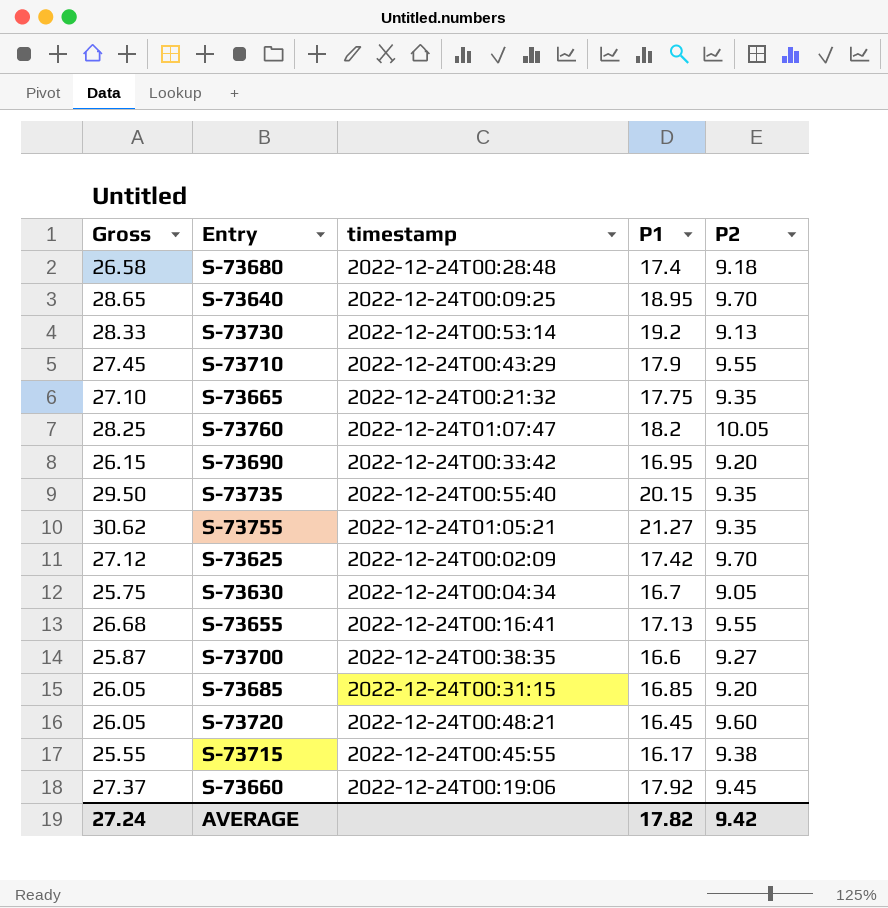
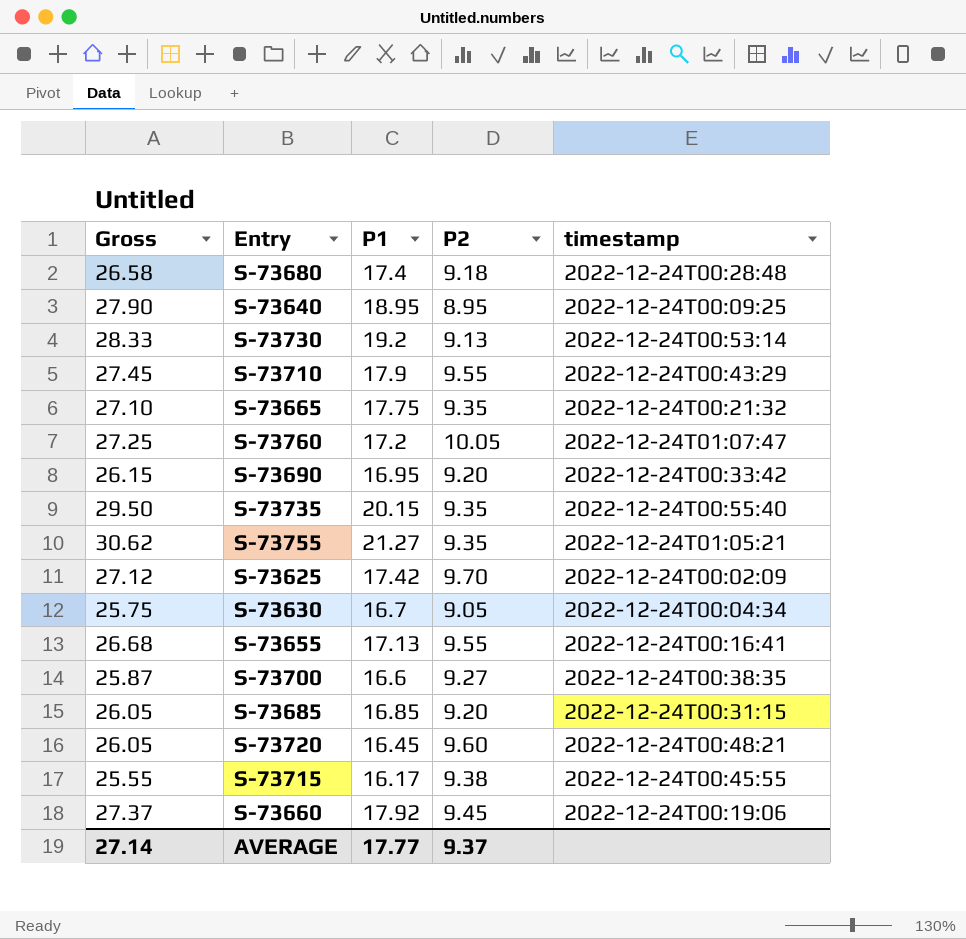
column timestamp | position: 3 -> 5
S-73640 | Gross: 28.65 -> 27.90
S-73640 | P2: 9.70 -> 8.95
S-73760 | Gross: 28.25 -> 27.25
S-73760 | P1: 18.2 -> 17.2
AVERAGE | Gross: 27.24 -> 27.14
AVERAGE | P1: 17.82 -> 17.77
AVERAGE | P2: 9.42 -> 9.37

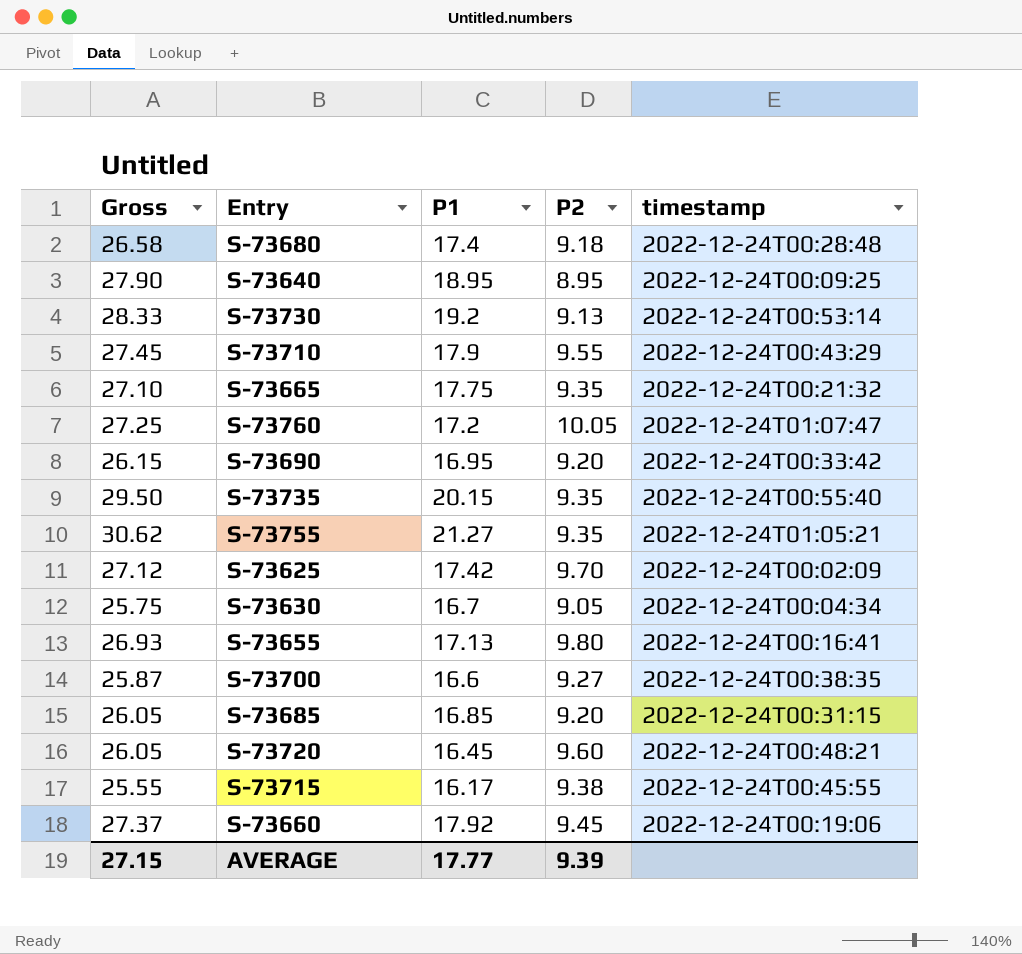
S-73655 | Gross: 26.68 -> 26.93
S-73655 | P2: 9.55 -> 9.80
AVERAGE | Gross: 27.14 -> 27.15
AVERAGE | P2: 9.37 -> 9.39

